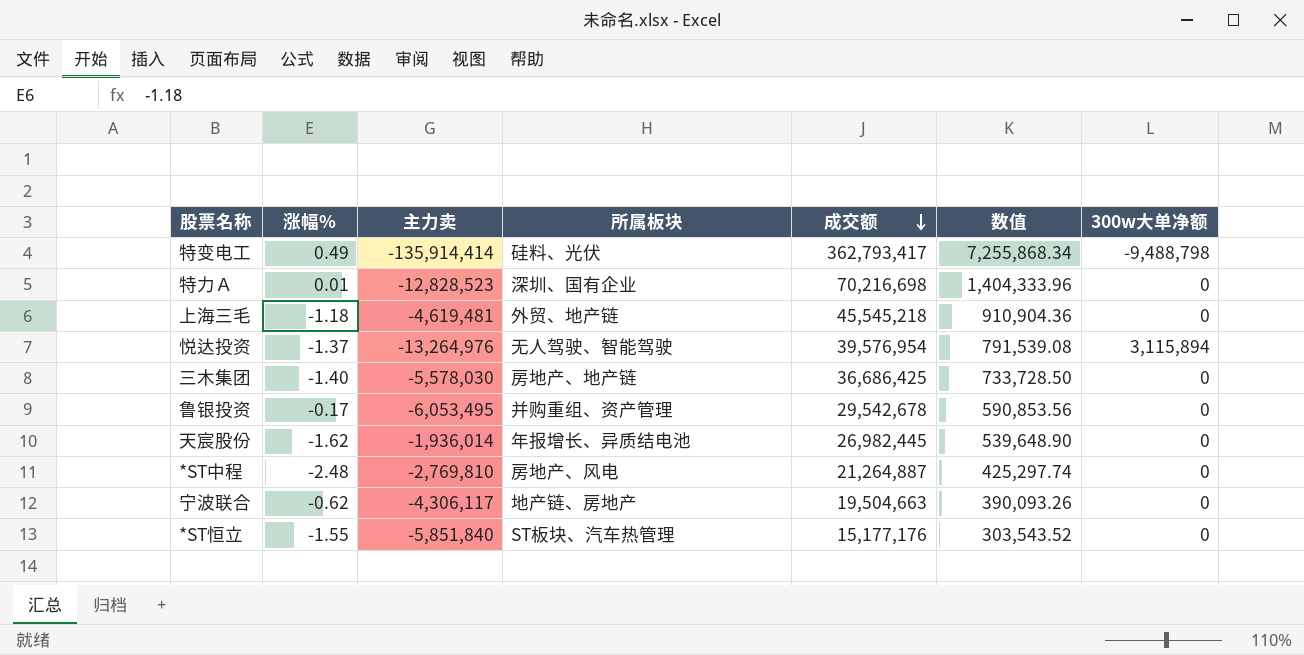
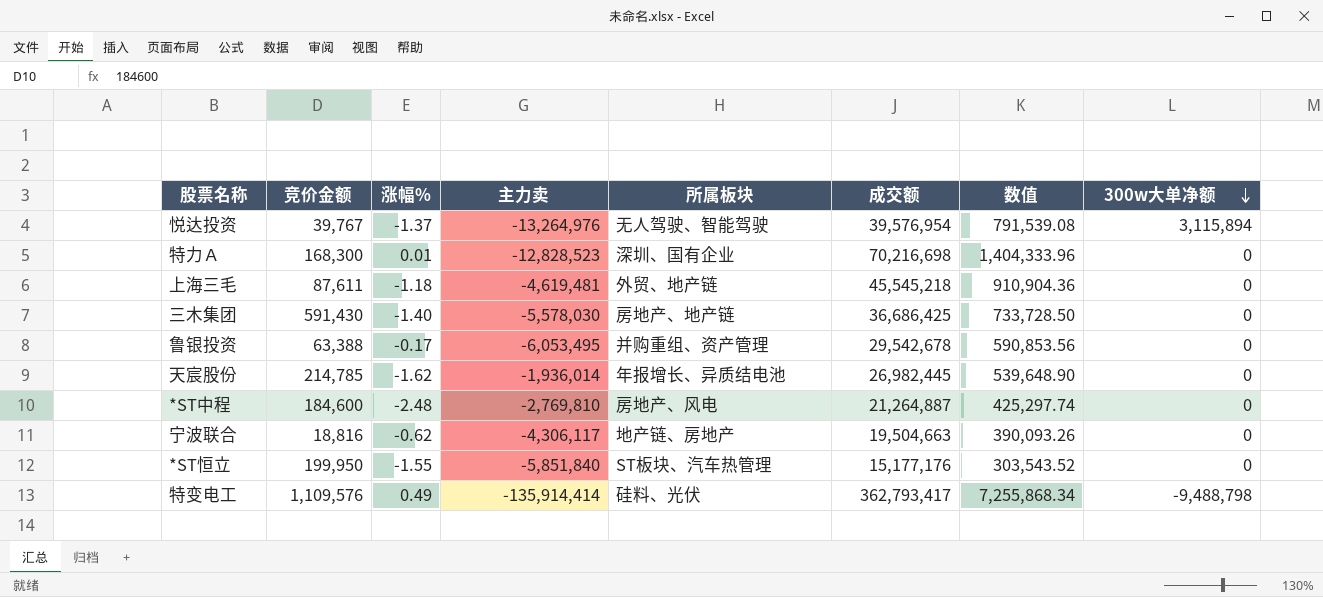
row order: 成交额 descending -> 300w大单净额 descending
column 竞价金额 | position: none -> 2

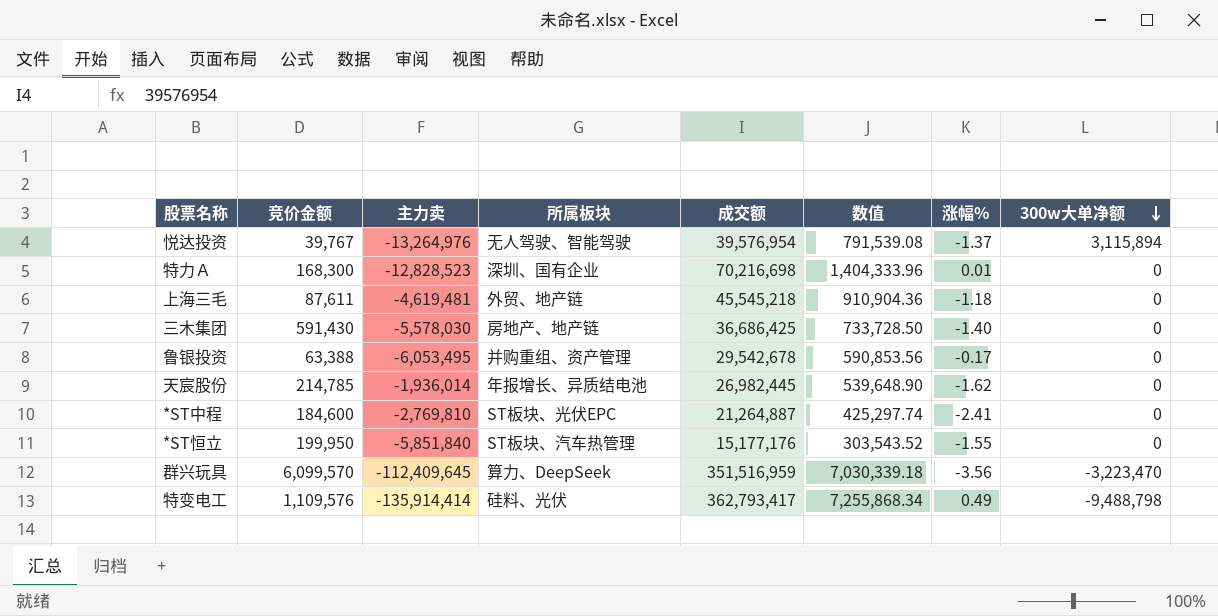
column 涨幅% | position: 3 -> 7
row 宁波联合: 18,816 | -0.62 | -4,306,117 | 地产链、房地产 | 19,504,663 | 390,093.26 | 0 -> none
*ST中程 | 所属板块: 房地产、风电 -> ST板块、光伏EPC
*ST中程 | 涨幅%: -2.48 -> -2.41
row 群兴玩具: none -> 6,099,570 | -112,409,645 | 算力、DeepSeek | 351,516,959 | 7,030,339.18 | -3.56 | -3,223,470

